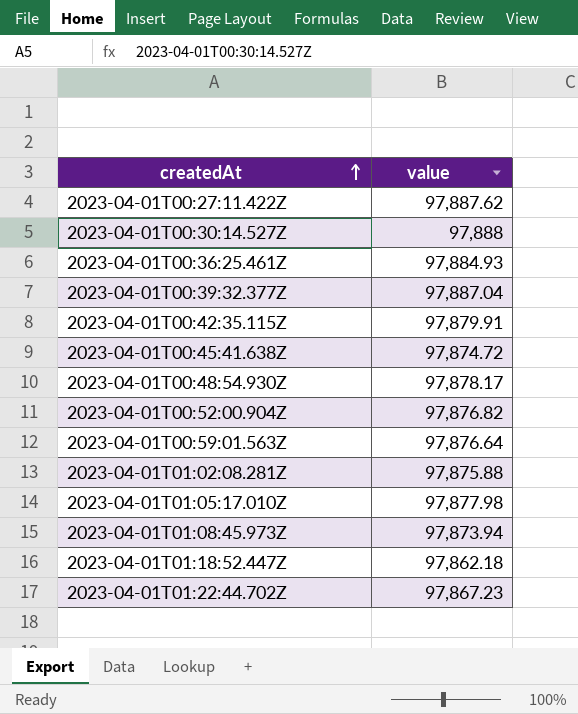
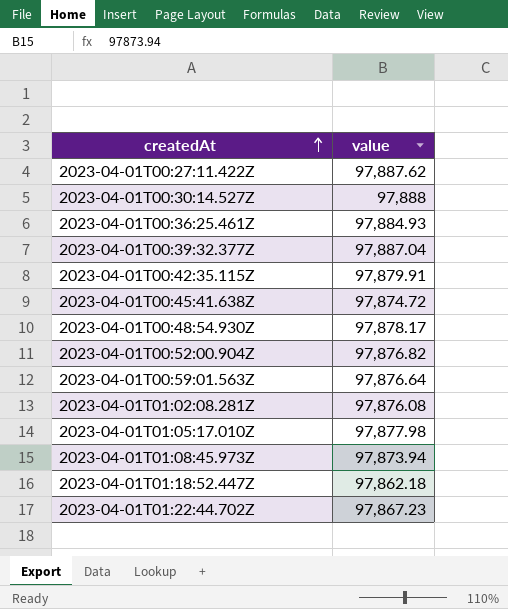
2023-04-01T01:02:08.281Z | value: 97,875.88 -> 97,876.08

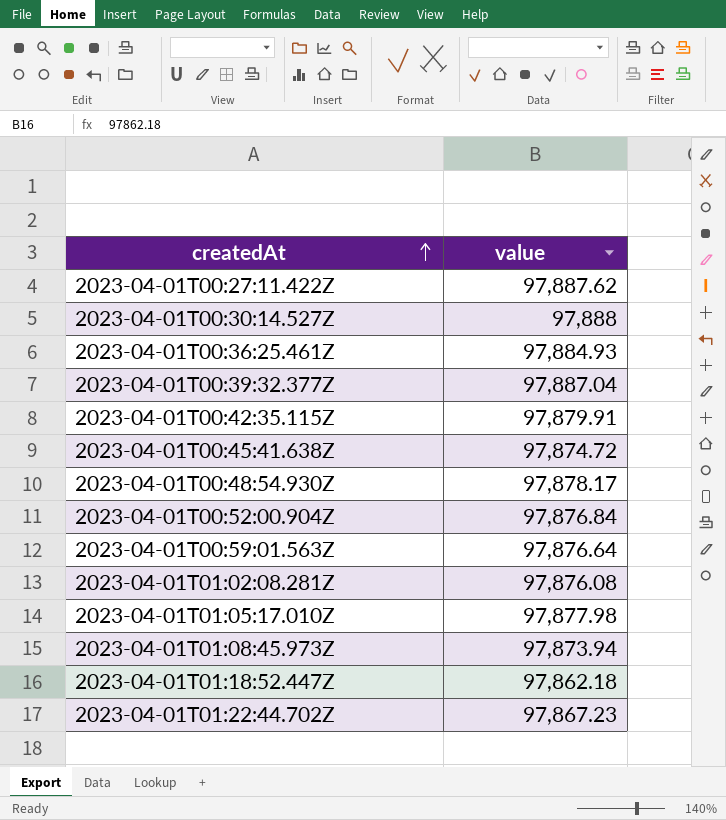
2023-04-01T00:52:00.904Z | value: 97,876.82 -> 97,876.84

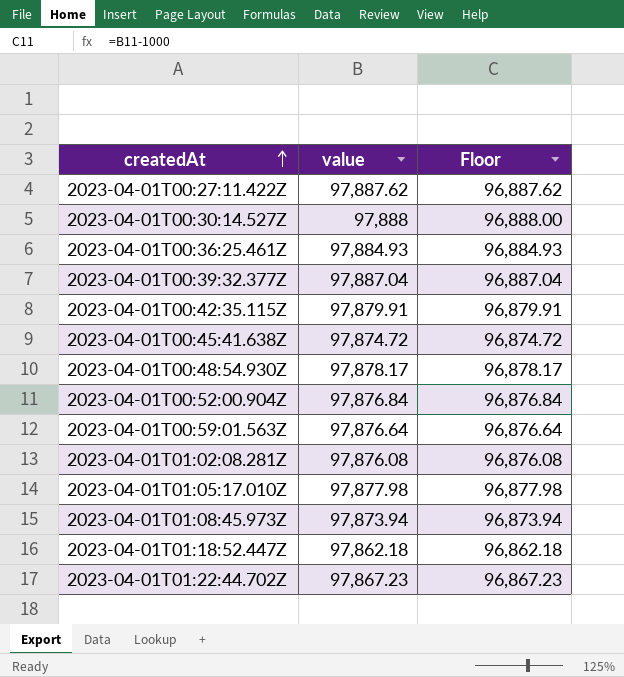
column Floor | formula: none -> [value] - 1000

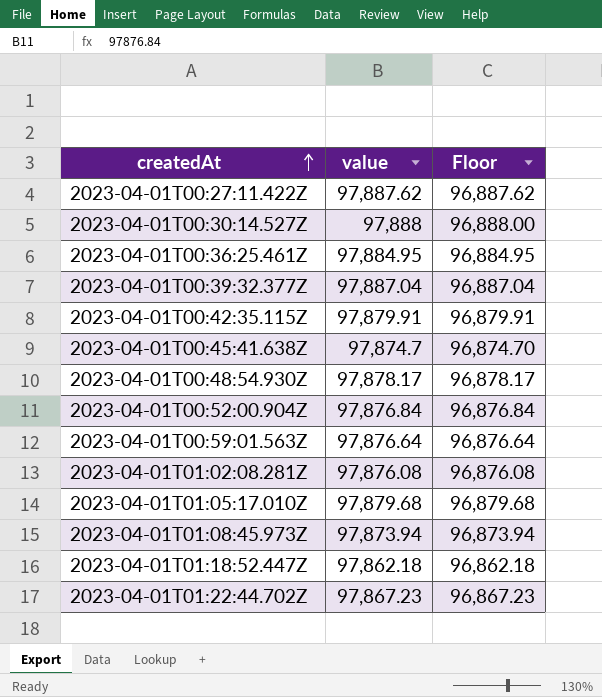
2023-04-01T00:36:25.461Z | value: 97,884.93 -> 97,884.95
2023-04-01T00:36:25.461Z | Floor: 96,884.93 -> 96,884.95
2023-04-01T00:45:41.638Z | value: 97,874.72 -> 97,874.7
2023-04-01T00:45:41.638Z | Floor: 96,874.72 -> 96,874.70
2023-04-01T01:05:17.010Z | value: 97,877.98 -> 97,879.68
2023-04-01T01:05:17.010Z | Floor: 96,877.98 -> 96,879.68

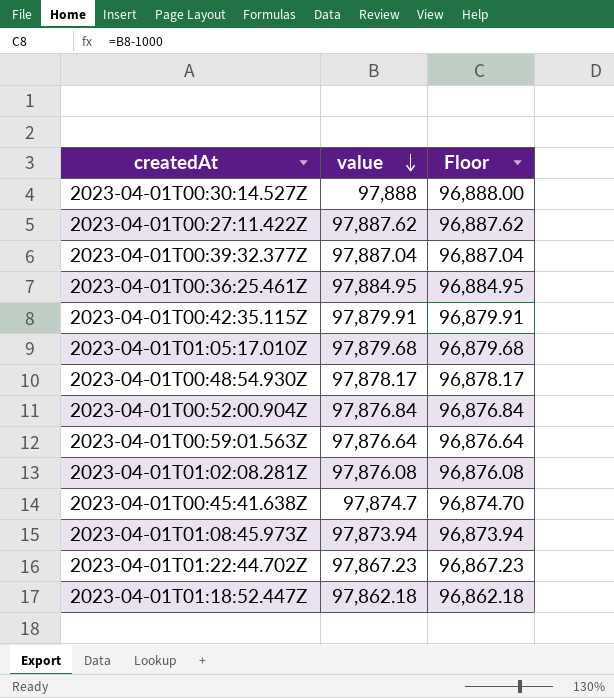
row order: createdAt ascending -> value descending

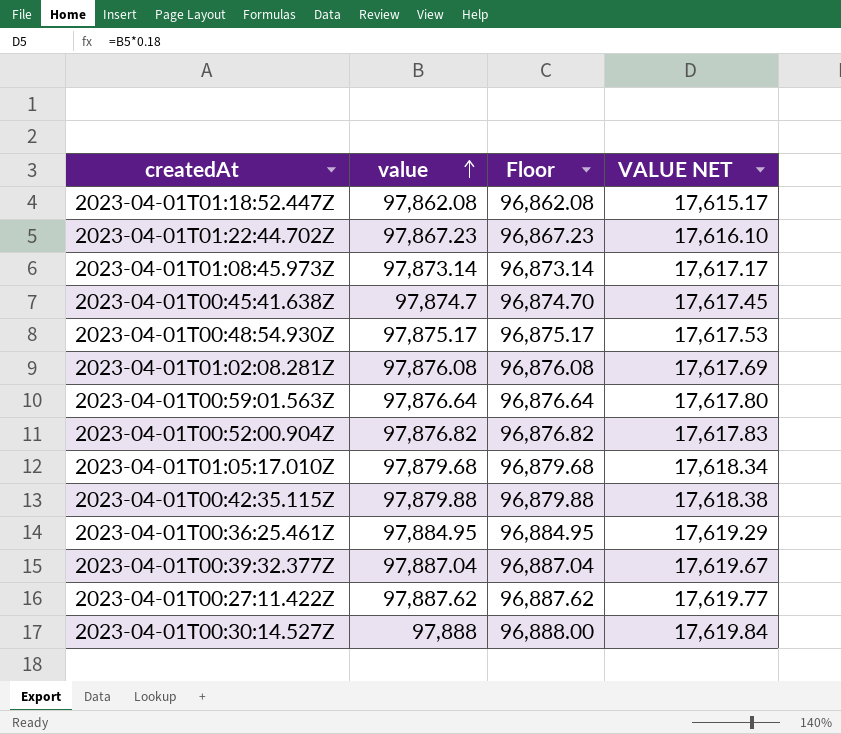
row order: value descending -> value ascending
column VALUE NET | formula: none -> [value] * 0.18
2023-04-01T01:18:52.447Z | value: 97,862.18 -> 97,862.08
2023-04-01T01:18:52.447Z | Floor: 96,862.18 -> 96,862.08
2023-04-01T01:08:45.973Z | value: 97,873.94 -> 97,873.14
2023-04-01T01:08:45.973Z | Floor: 96,873.94 -> 96,873.14
2023-04-01T00:48:54.930Z | value: 97,878.17 -> 97,875.17
2023-04-01T00:48:54.930Z | Floor: 96,878.17 -> 96,875.17
2023-04-01T00:52:00.904Z | value: 97,876.84 -> 97,876.82
2023-04-01T00:52:00.904Z | Floor: 96,876.84 -> 96,876.82
2023-04-01T00:42:35.115Z | value: 97,879.91 -> 97,879.88
2023-04-01T00:42:35.115Z | Floor: 96,879.91 -> 96,879.88

